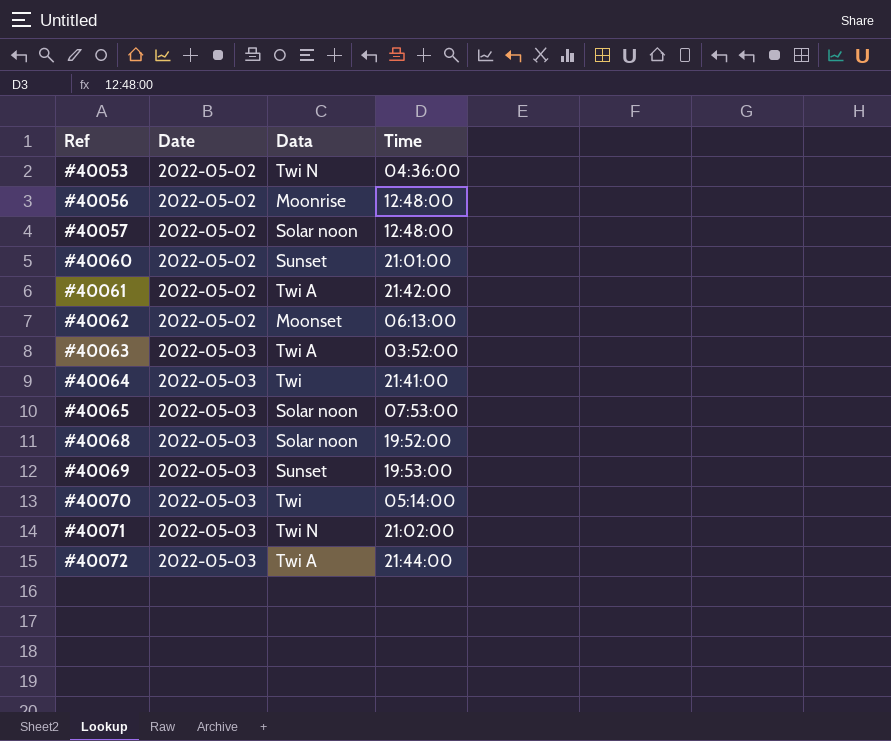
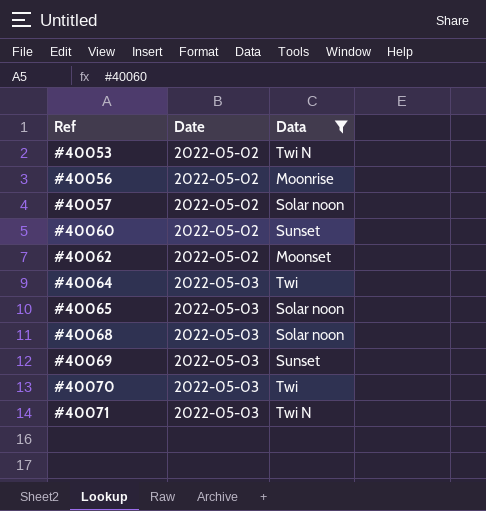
filter: none -> Data != Twi A
column Time | position: 4 -> none

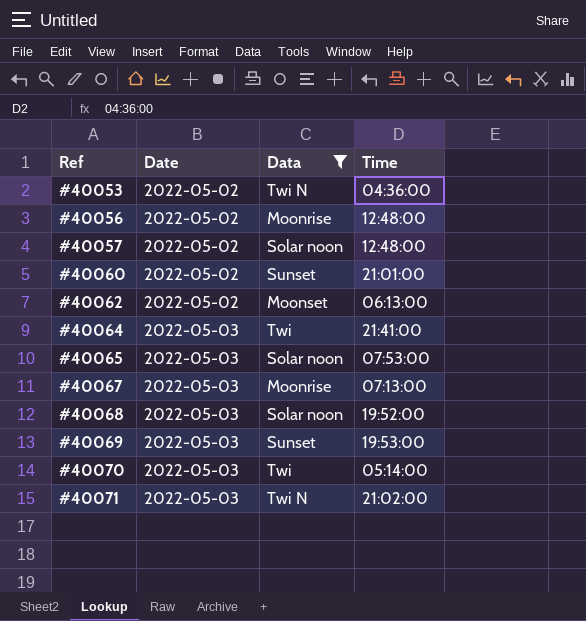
column Time | position: none -> 4
row #40067: none -> 2022-05-03 | Moonrise | 07:13:00

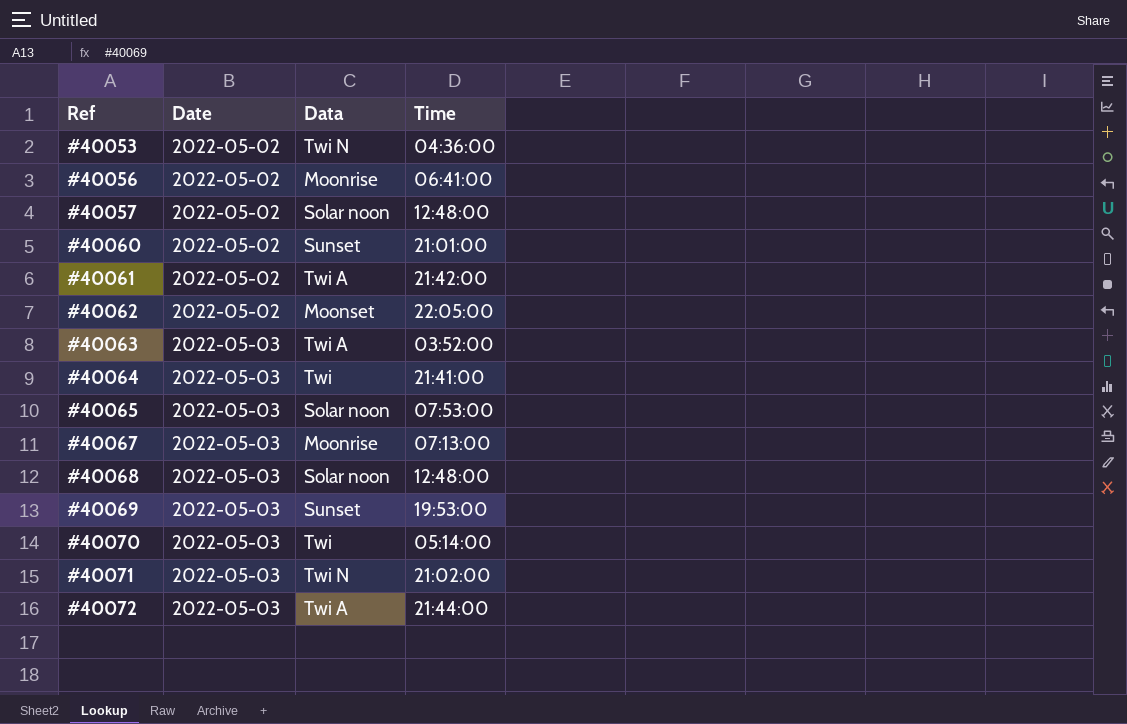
filter: Data != Twi A -> none
#40056 | Time: 12:48:00 -> 06:41:00
#40062 | Time: 06:13:00 -> 22:05:00
#40068 | Time: 19:52:00 -> 12:48:00

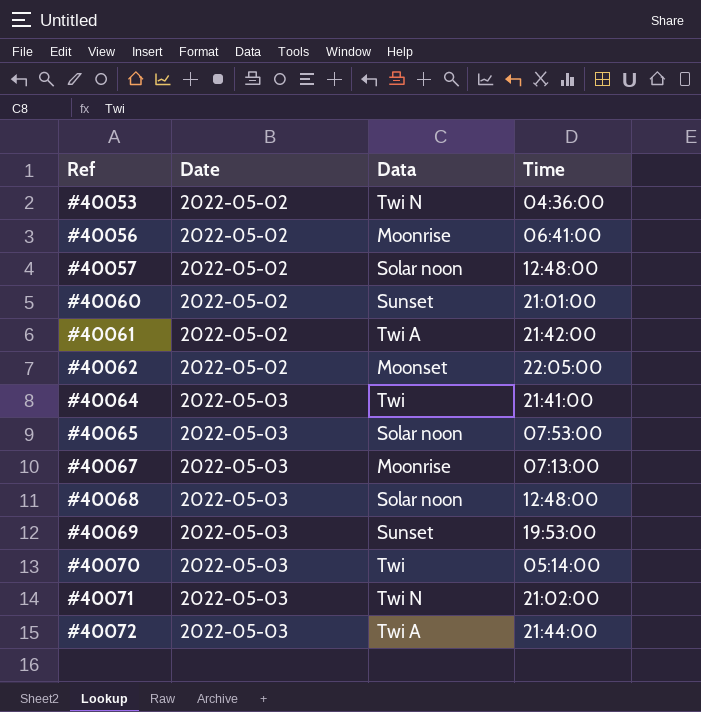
row #40063: 2022-05-03 | Twi A | 03:52:00 -> none

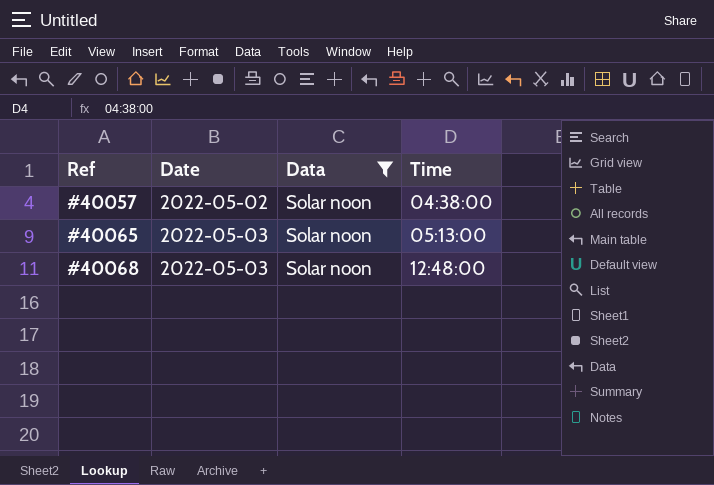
filter: none -> Data = Solar noon
#40057 | Time: 12:48:00 -> 04:38:00
#40065 | Time: 07:53:00 -> 05:13:00

